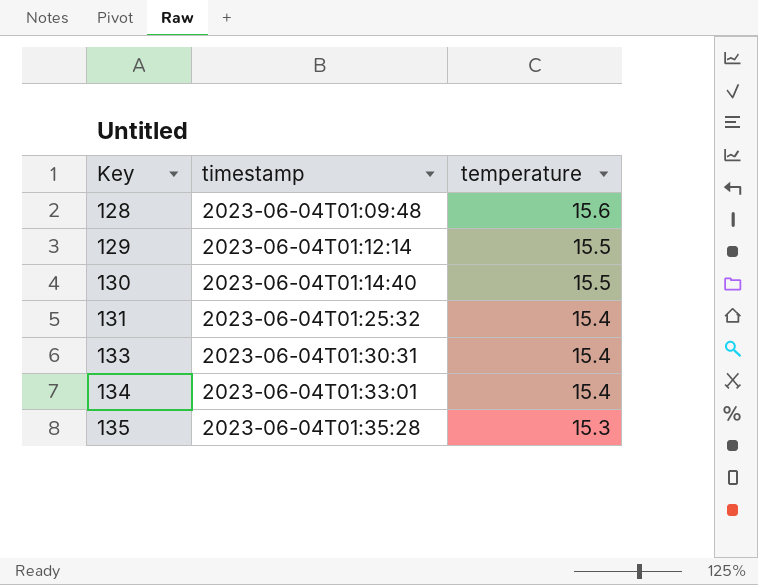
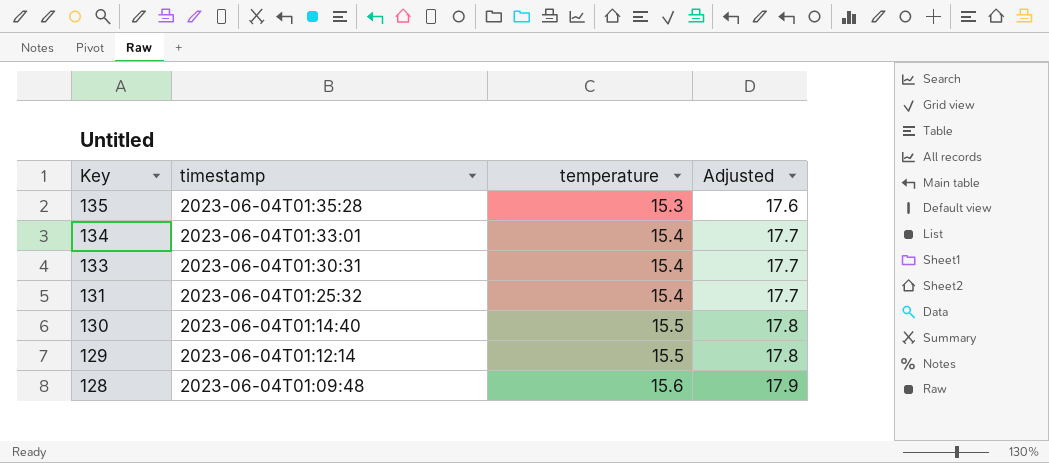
row order: Key ascending -> Key descending
column Adjusted | formula: none -> [temperature] * 1.15

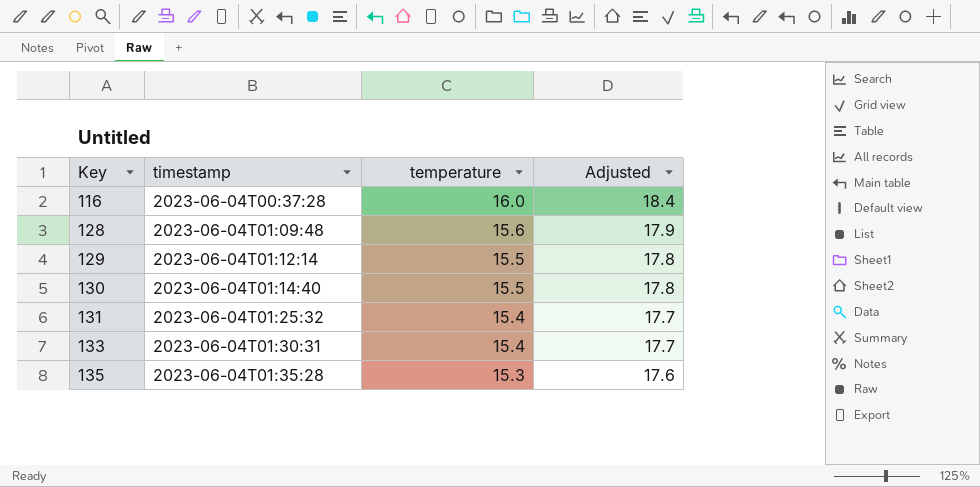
row order: Key descending -> Key ascending
row 134: 2023-06-04T01:33:01 | 15.4 | 17.7 -> none
row 116: none -> 2023-06-04T00:37:28 | 16.0 | 18.4

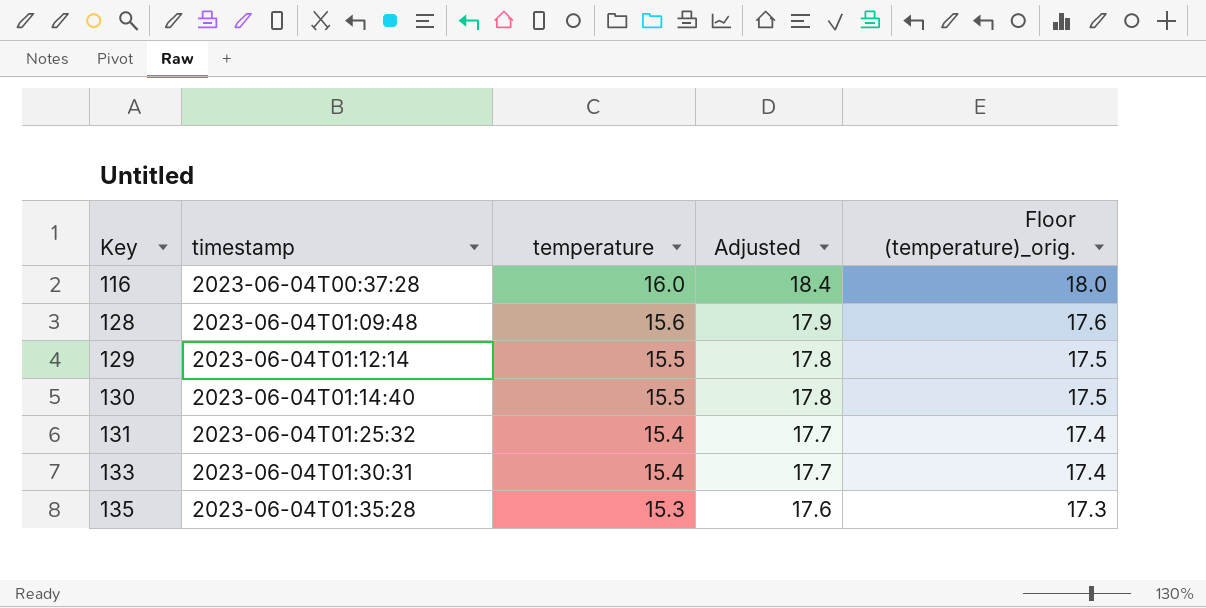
column Floor (temperature)_orig. | formula: none -> [temperature] + 2

